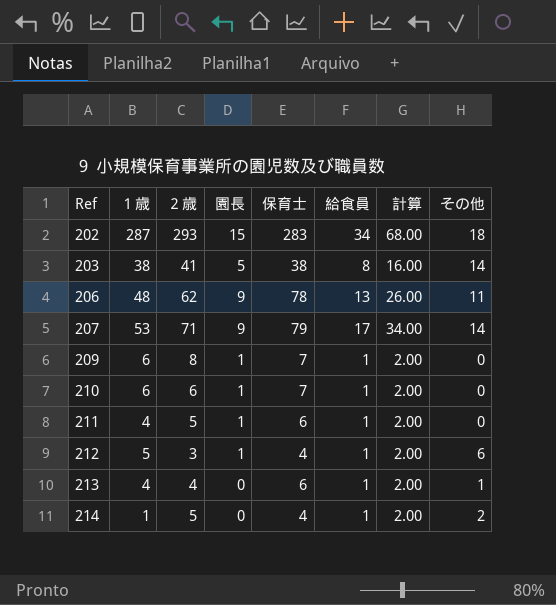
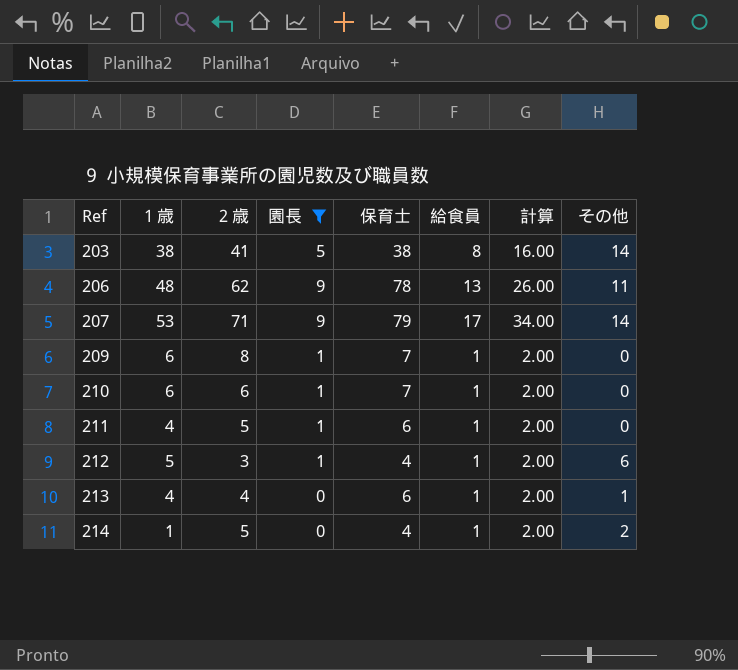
filter: none -> 園長 != 15

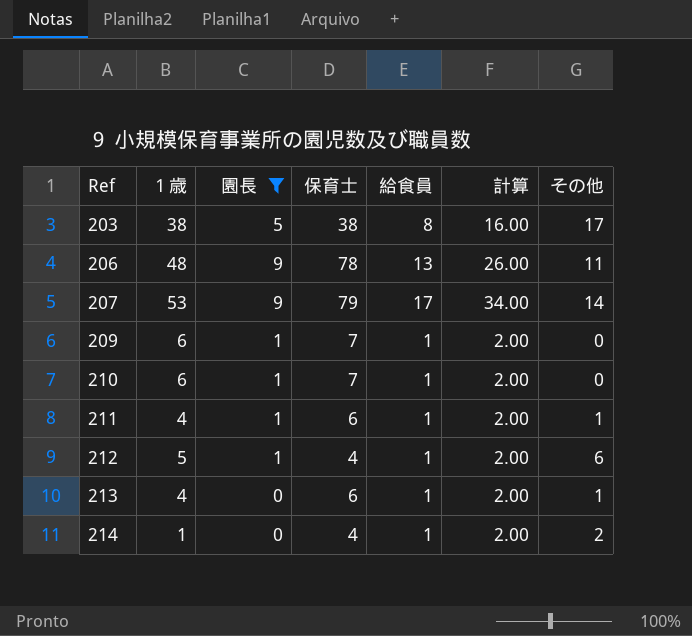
column ２歳 | position: 3 -> none
203 | その他: 14 -> 17
211 | その他: 0 -> 1

